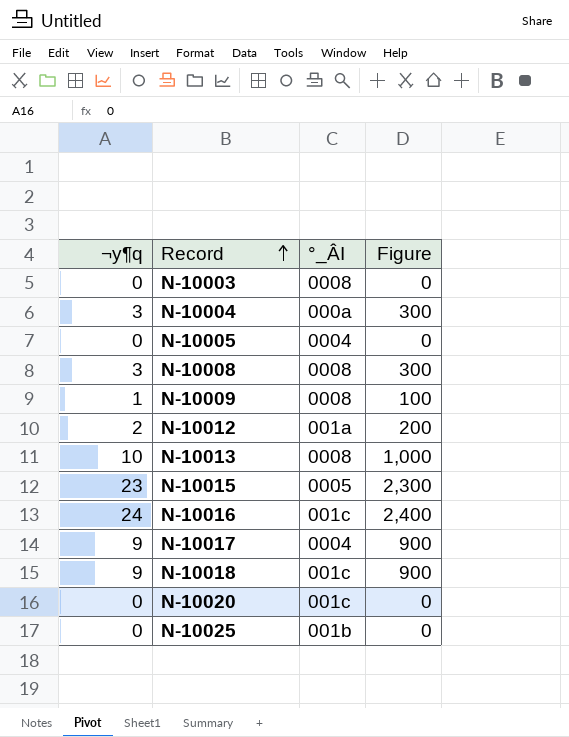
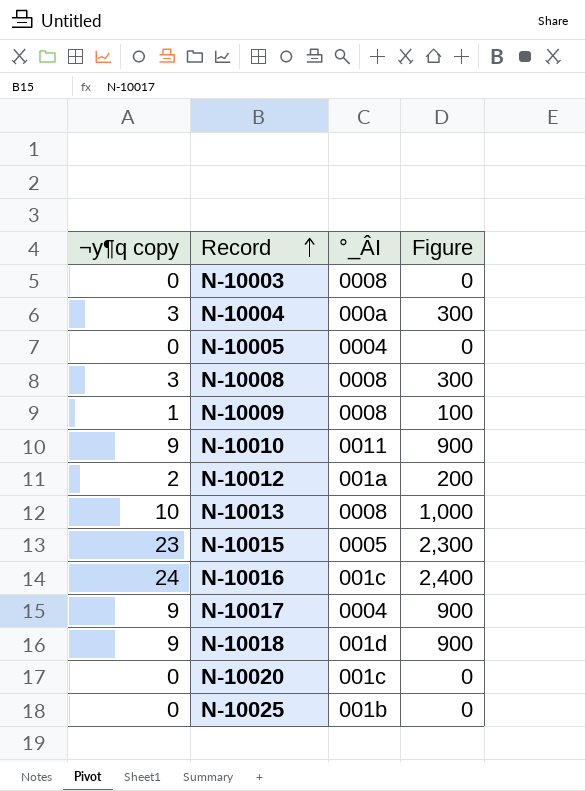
column name: ¬y¶q -> ¬y¶q copy
row N-10010: none -> 9 | 0011 | 900
N-10018 | °_ÂI: 001c -> 001d

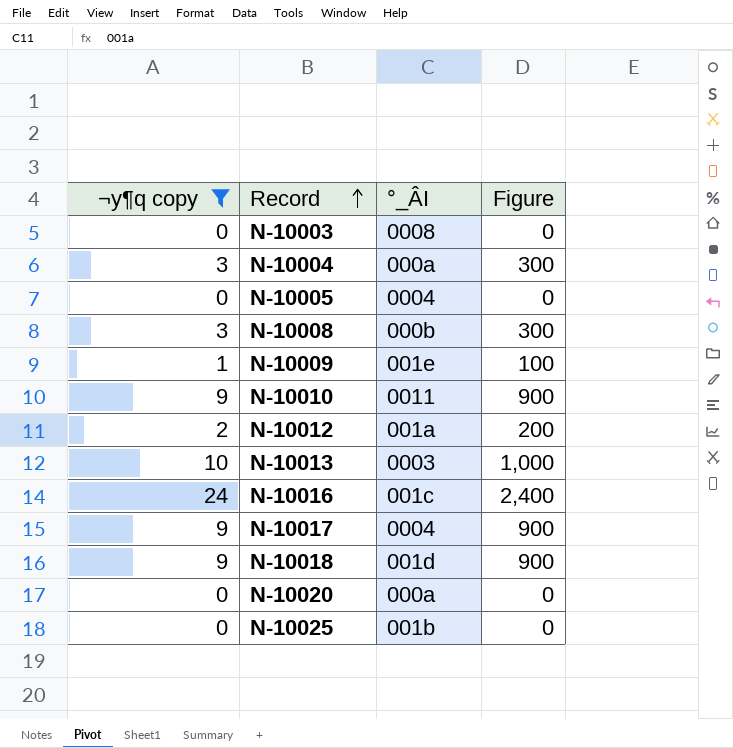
filter: none -> ¬y¶q copy != 23
N-10008 | °_ÂI: 0008 -> 000b
N-10009 | °_ÂI: 0008 -> 001e
N-10013 | °_ÂI: 0008 -> 0003
N-10020 | °_ÂI: 001c -> 000a

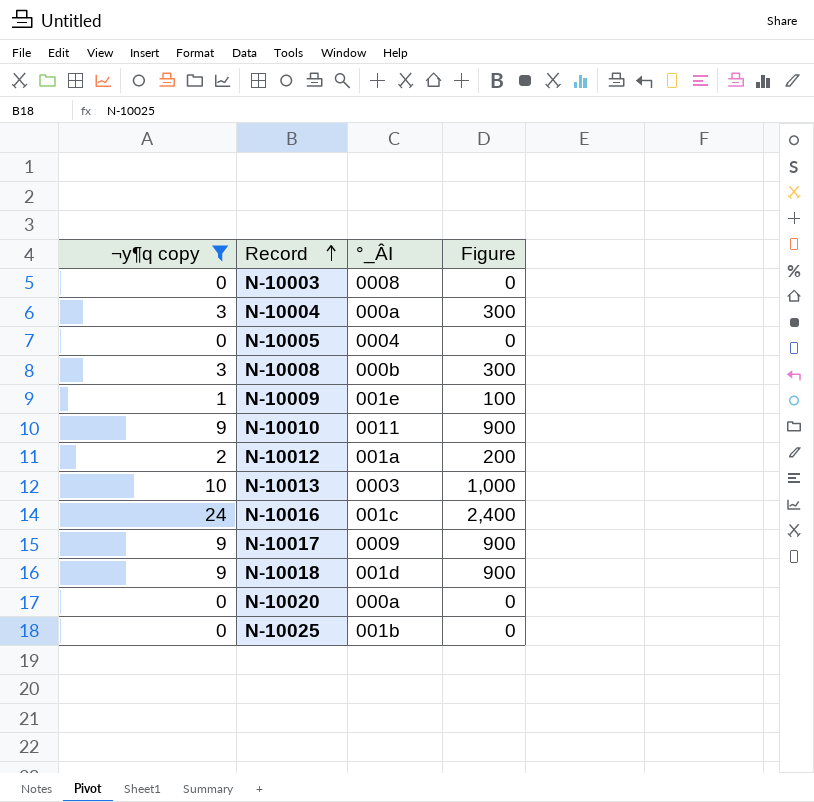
N-10017 | °_ÂI: 0004 -> 0009

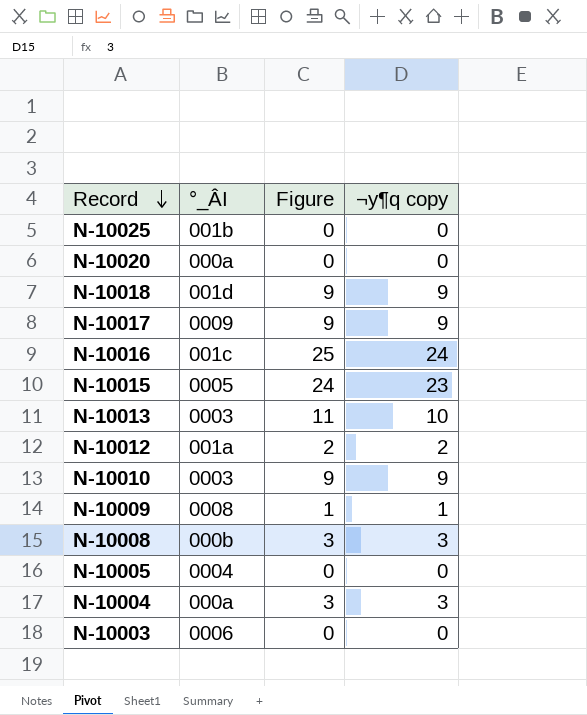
filter: ¬y¶q copy != 23 -> none
row order: Record ascending -> Record descending
column Figure | formula: [¬y¶q copy] * 100 -> [¬y¶q copy] * 1.05
column ¬y¶q copy | position: 1 -> 4
N-10010 | °_ÂI: 0011 -> 0003
N-10009 | °_ÂI: 001e -> 0008
N-10003 | °_ÂI: 0008 -> 0006

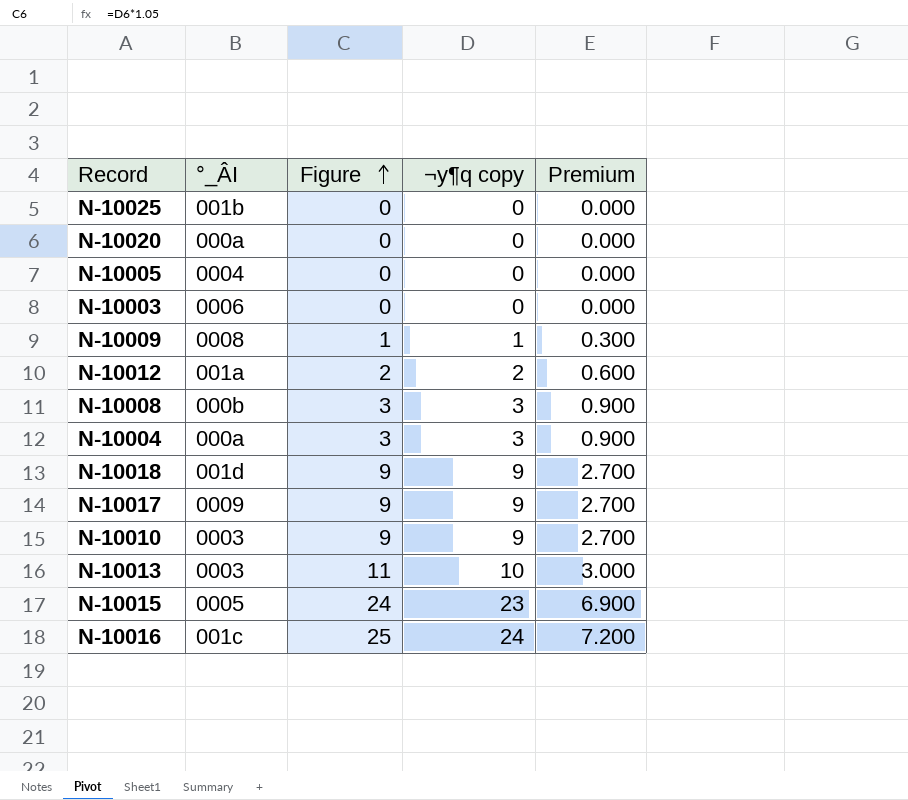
row order: Record descending -> Figure ascending
column Premium | formula: none -> [¬y¶q copy] * 0.3

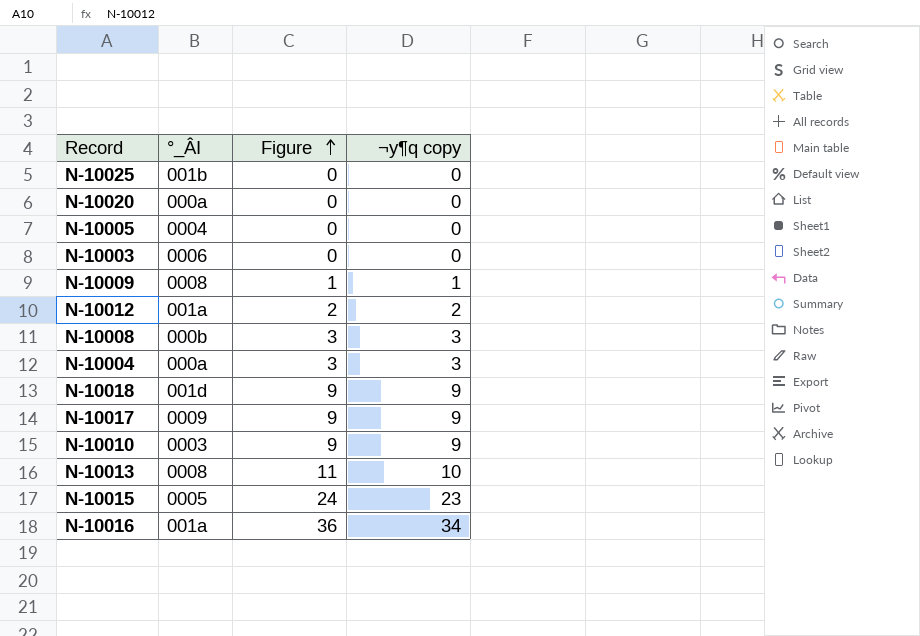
column Premium | formula: [¬y¶q copy] * 0.3 -> none
N-10013 | °_ÂI: 0003 -> 0008
N-10016 | °_ÂI: 001c -> 001a
N-10016 | Figure: 25 -> 36
N-10016 | ¬y¶q copy: 24 -> 34

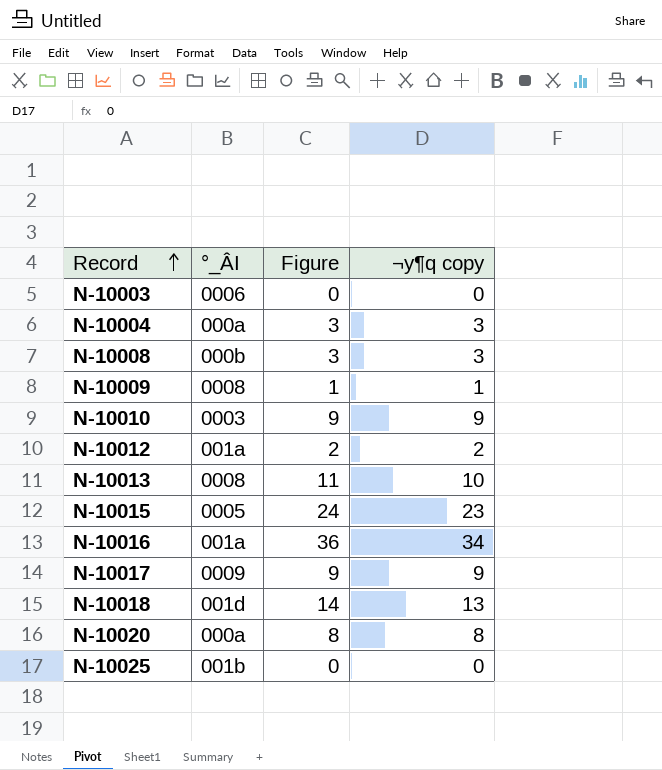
row order: Figure ascending -> Record ascending
row N-10005: 0004 | 0 | 0 -> none
N-10018 | Figure: 9 -> 14
N-10018 | ¬y¶q copy: 9 -> 13
N-10020 | Figure: 0 -> 8
N-10020 | ¬y¶q copy: 0 -> 8

